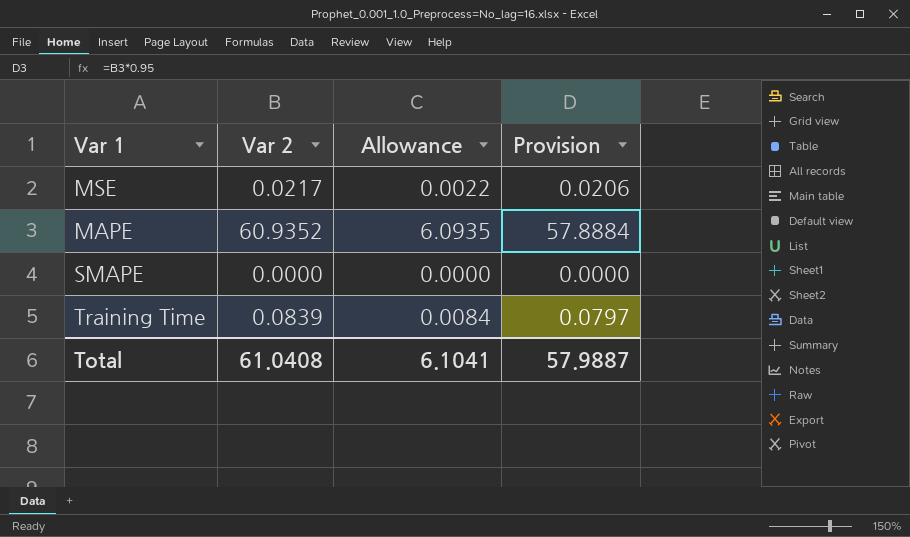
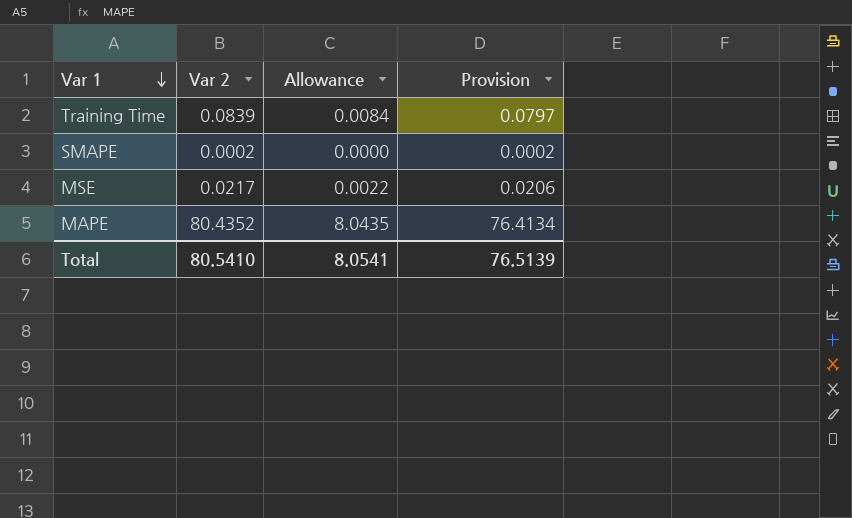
row order: none -> Var 1 descending
SMAPE | Var 2: 0.0000 -> 0.0002
SMAPE | Provision: 0.0000 -> 0.0002
MAPE | Var 2: 60.9352 -> 80.4352
MAPE | Allowance: 6.0935 -> 8.0435
MAPE | Provision: 57.8884 -> 76.4134
Total | Var 2: 61.0408 -> 80.5410
Total | Allowance: 6.1041 -> 8.0541
Total | Provision: 57.9887 -> 76.5139

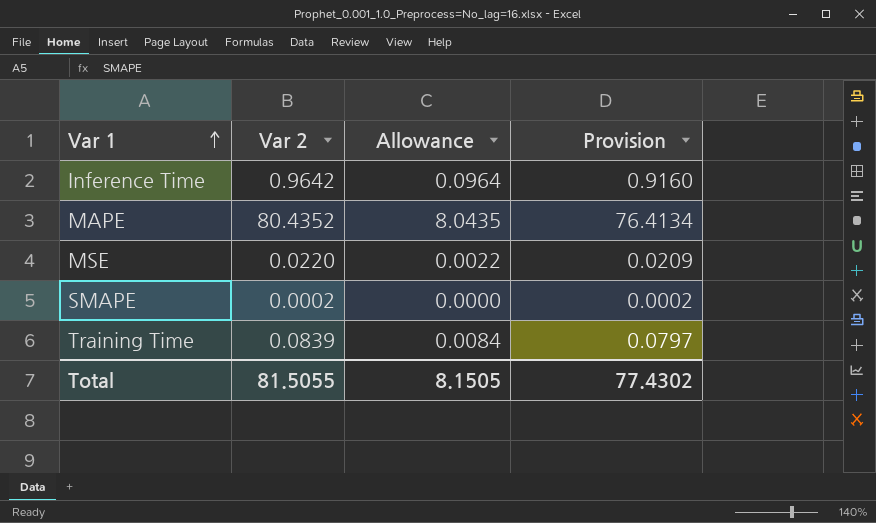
row order: Var 1 descending -> Var 1 ascending
row Inference Time: none -> 0.9642 | 0.0964 | 0.9160
MSE | Var 2: 0.0217 -> 0.0220
MSE | Provision: 0.0206 -> 0.0209
Total | Var 2: 80.5410 -> 81.5055
Total | Allowance: 8.0541 -> 8.1505
Total | Provision: 76.5139 -> 77.4302

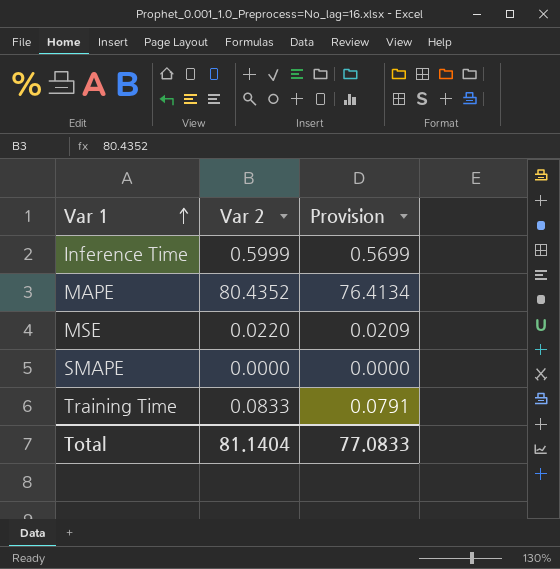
column Allowance | formula: [Var 2] * 0.1 -> none
Inference Time | Var 2: 0.9642 -> 0.5999
Inference Time | Provision: 0.9160 -> 0.5699
SMAPE | Var 2: 0.0002 -> 0.0000
SMAPE | Provision: 0.0002 -> 0.0000
Training Time | Var 2: 0.0839 -> 0.0833
Training Time | Provision: 0.0797 -> 0.0791
Total | Var 2: 81.5055 -> 81.1404
Total | Provision: 77.4302 -> 77.0833

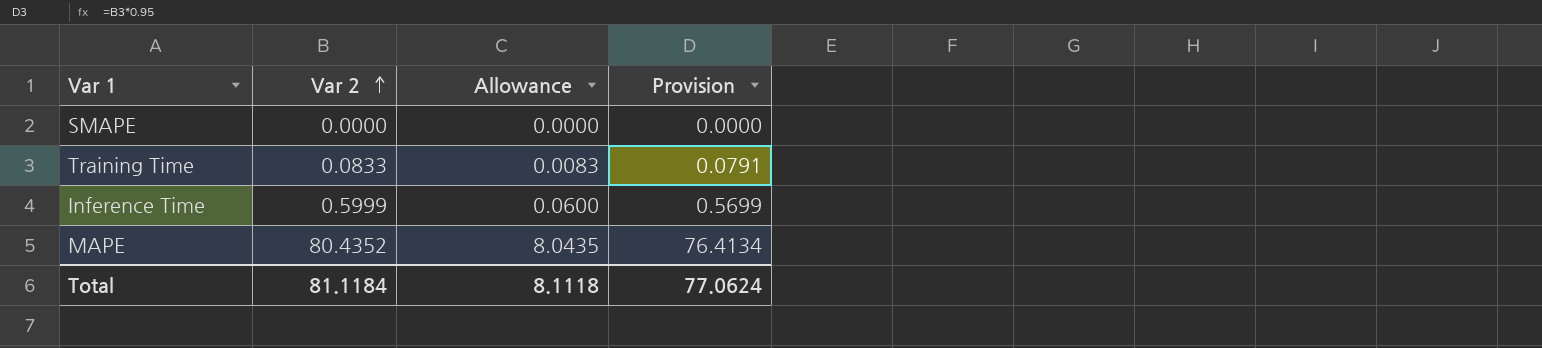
row order: Var 1 ascending -> Var 2 ascending
column Allowance | formula: none -> [Var 2] * 0.1
row MSE: 0.0220 | 0.0209 -> none
Total | Var 2: 81.1404 -> 81.1184
Total | Provision: 77.0833 -> 77.0624

